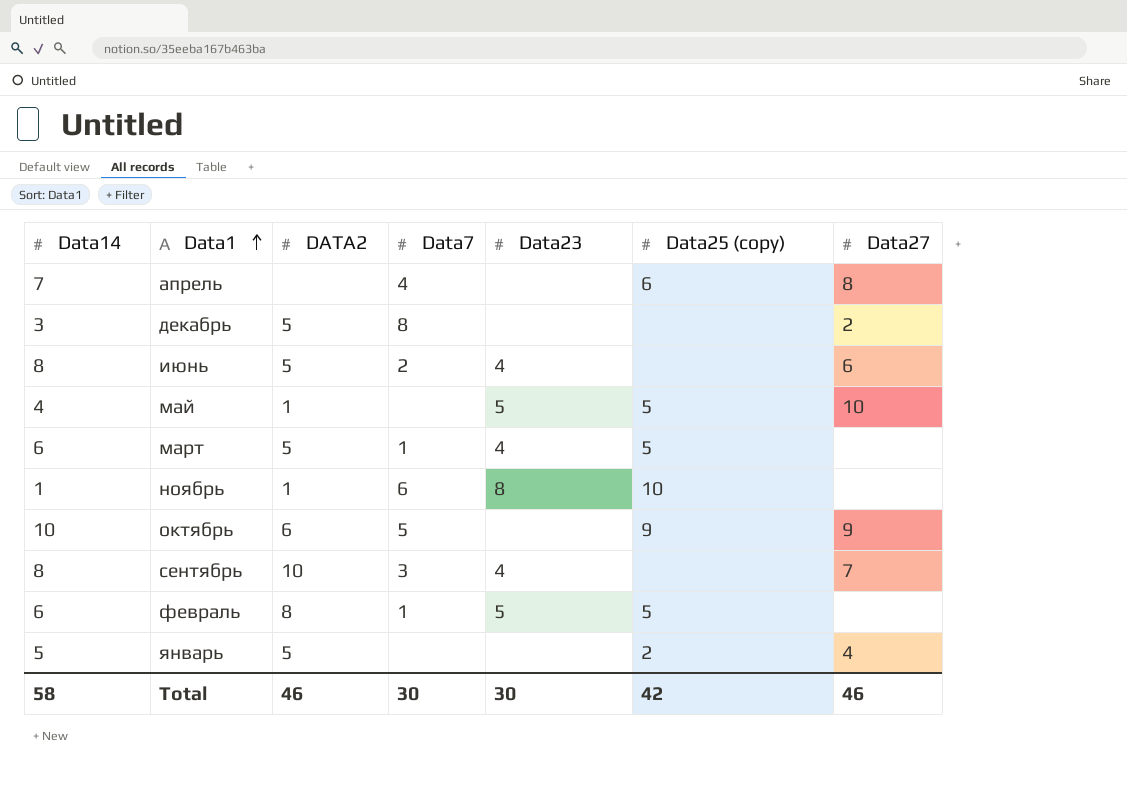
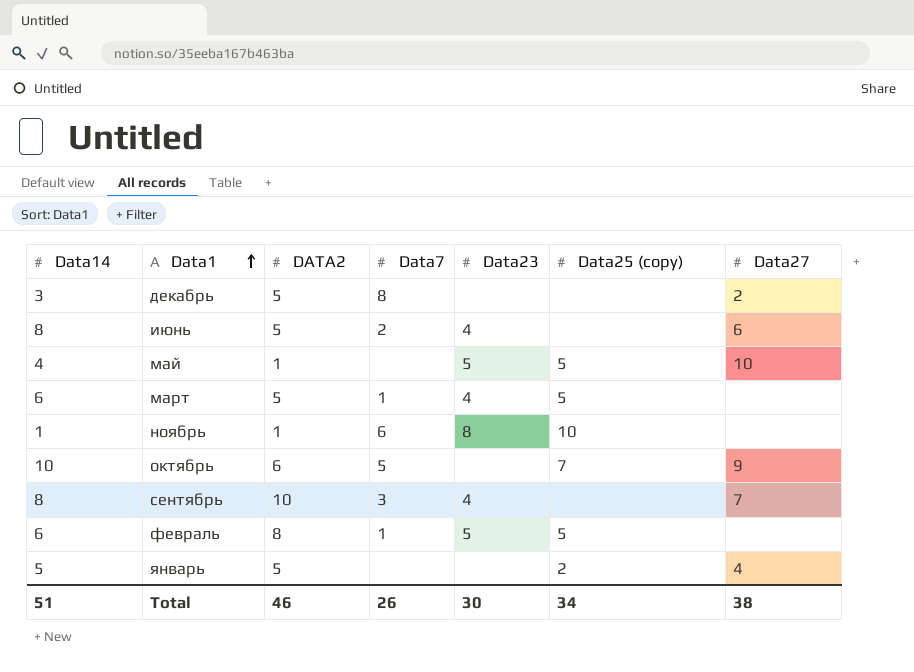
row апрель: 7 | none | 4 | none | 6 | 8 -> none
октябрь | Data25 (copy): 9 -> 7
Total | Data14: 58 -> 51
Total | Data7: 30 -> 26
Total | Data25 (copy): 42 -> 34
Total | Data27: 46 -> 38

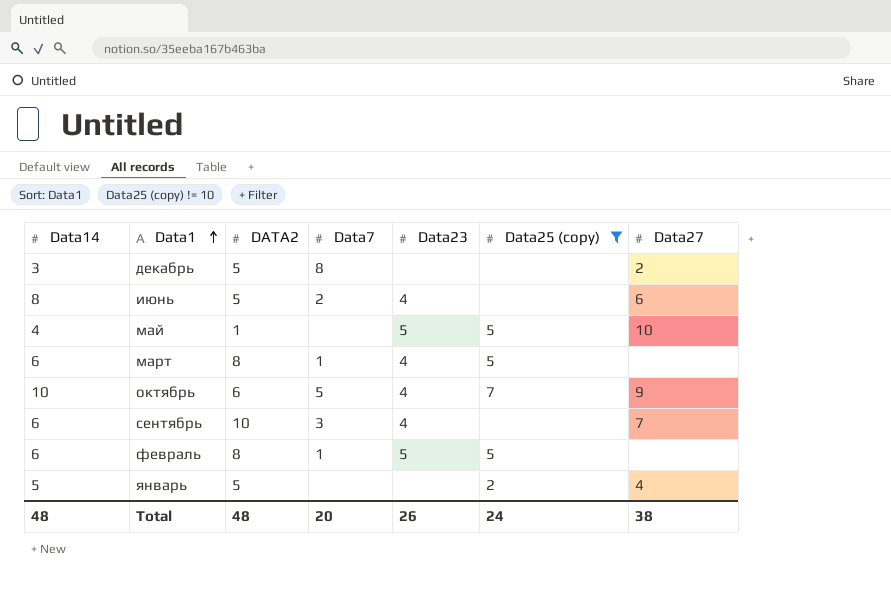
filter: none -> Data25 (copy) != 10
март | DATA2: 5 -> 8
октябрь | Data23: none -> 4
сентябрь | Data14: 8 -> 6
Total | Data14: 51 -> 48
Total | DATA2: 46 -> 48
Total | Data7: 26 -> 20
Total | Data23: 30 -> 26
Total | Data25 (copy): 34 -> 24

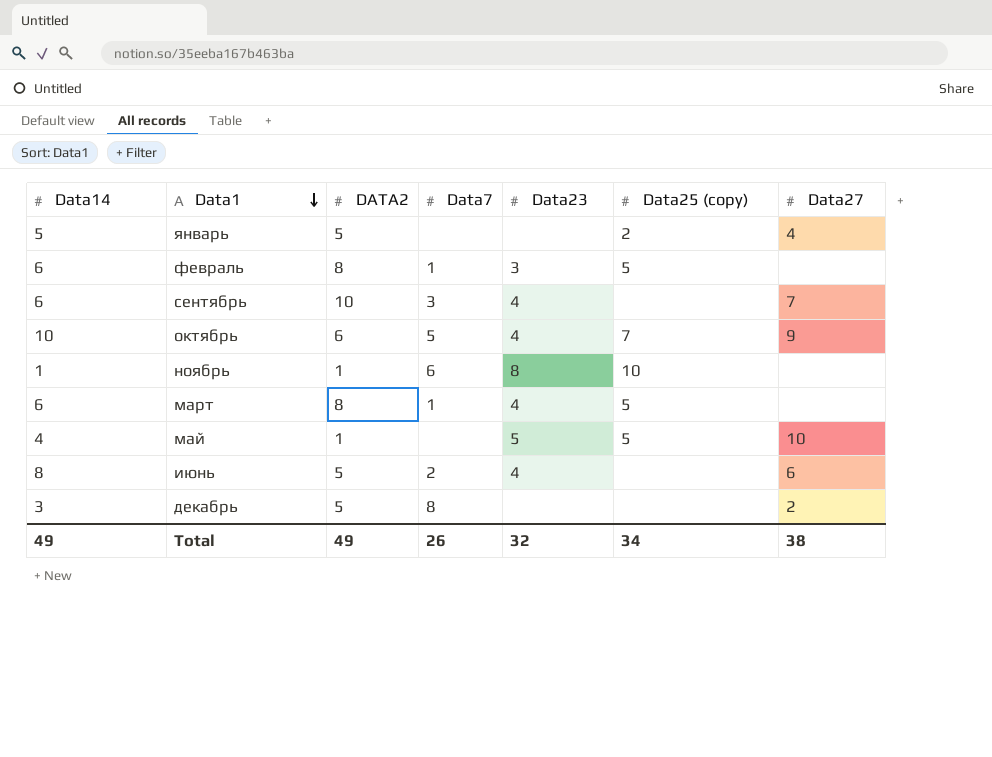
filter: Data25 (copy) != 10 -> none
row order: Data1 ascending -> Data1 descending
февраль | Data23: 5 -> 3
Total | Data14: 48 -> 49
Total | DATA2: 48 -> 49
Total | Data7: 20 -> 26
Total | Data23: 26 -> 32
Total | Data25 (copy): 24 -> 34

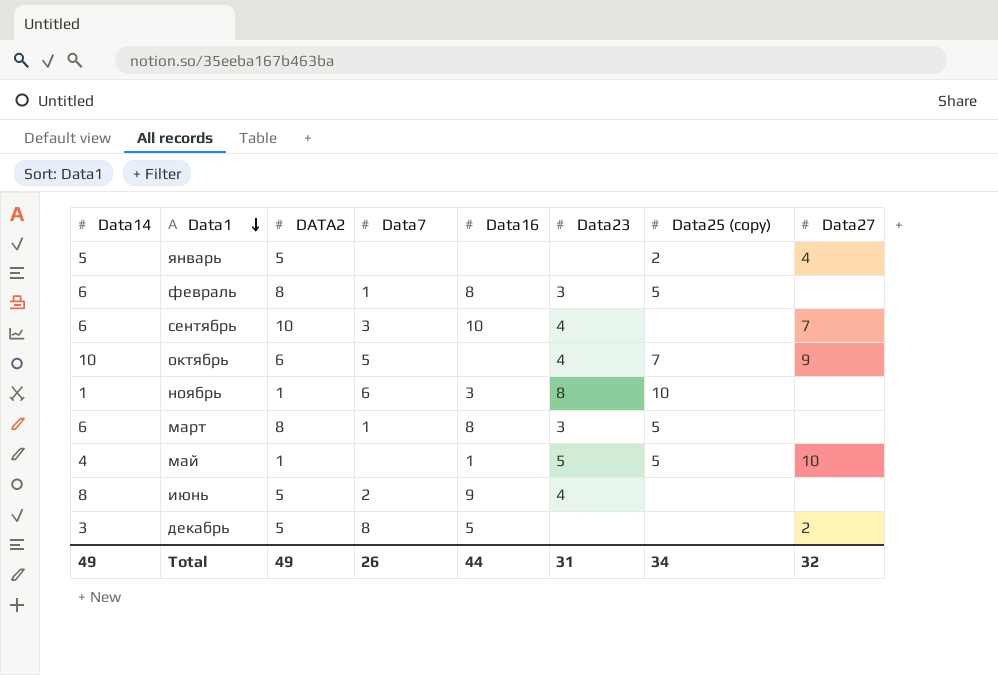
column Data16 | position: none -> 5
март | Data23: 4 -> 3
июнь | Data27: 6 -> none
Total | Data23: 32 -> 31
Total | Data27: 38 -> 32

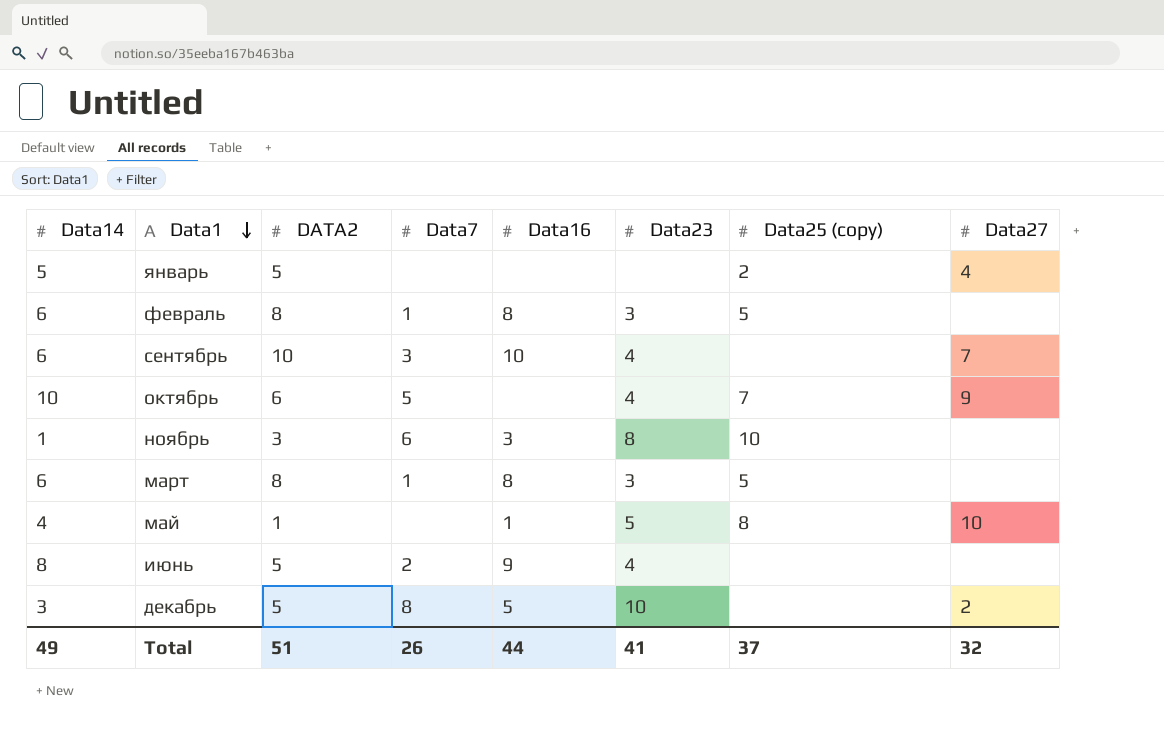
ноябрь | DATA2: 1 -> 3
май | Data25 (copy): 5 -> 8
декабрь | Data23: none -> 10
Total | DATA2: 49 -> 51
Total | Data23: 31 -> 41
Total | Data25 (copy): 34 -> 37

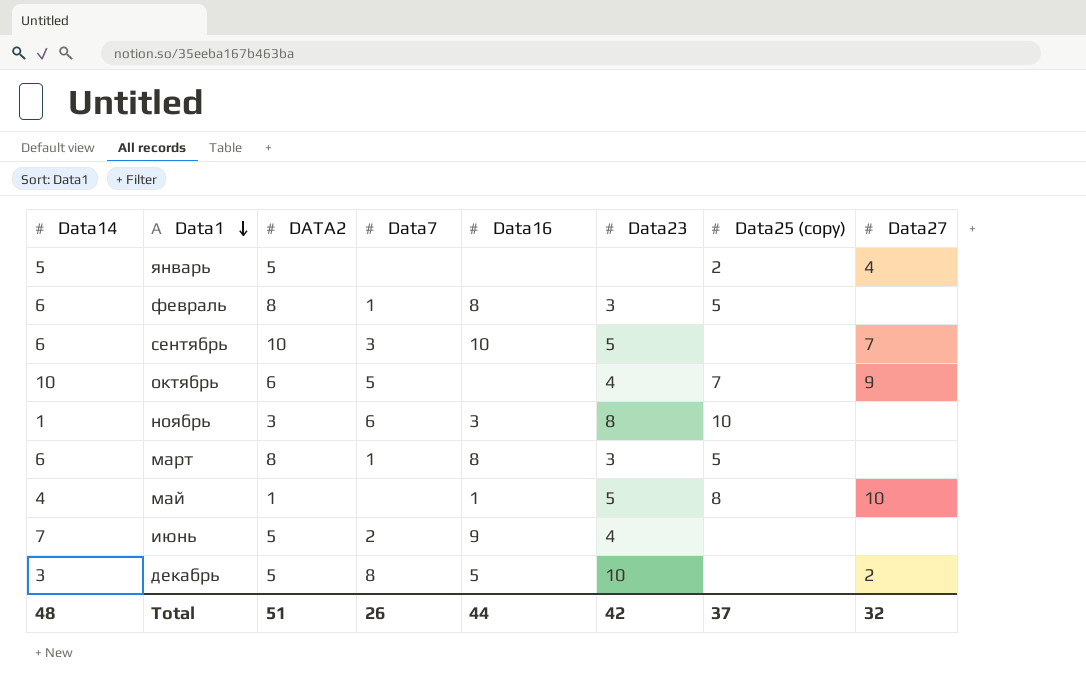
сентябрь | Data23: 4 -> 5
июнь | Data14: 8 -> 7
Total | Data14: 49 -> 48
Total | Data23: 41 -> 42

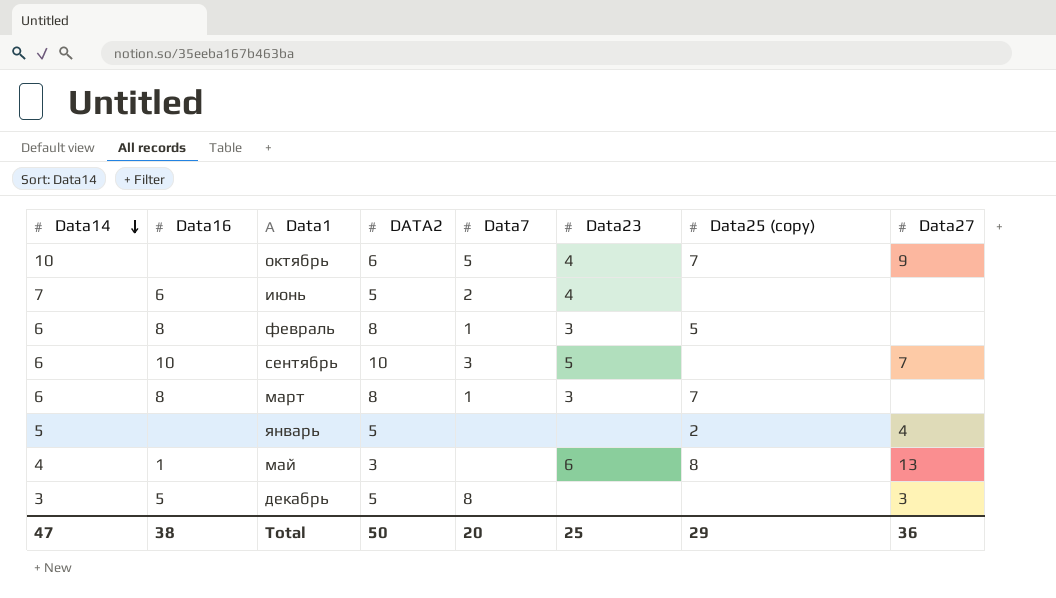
row order: Data1 descending -> Data14 descending
column Data16 | position: 5 -> 2
row ноябрь: 1 | 3 | 6 | 3 | 8 | 10 | none -> none
июнь | Data16: 9 -> 6
март | Data25 (copy): 5 -> 7
май | DATA2: 1 -> 3
май | Data23: 5 -> 6
май | Data27: 10 -> 13
декабрь | Data23: 10 -> none
декабрь | Data27: 2 -> 3
Total | Data14: 48 -> 47
Total | Data16: 44 -> 38
Total | DATA2: 51 -> 50
Total | Data7: 26 -> 20
Total | Data23: 42 -> 25
Total | Data25 (copy): 37 -> 29
Total | Data27: 32 -> 36

